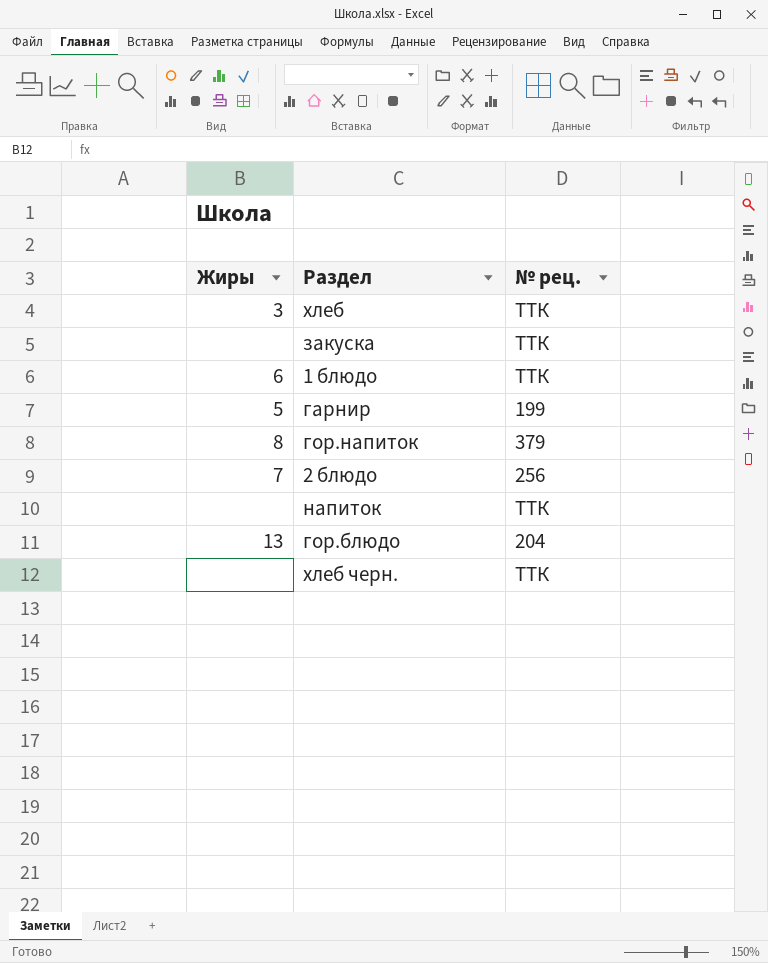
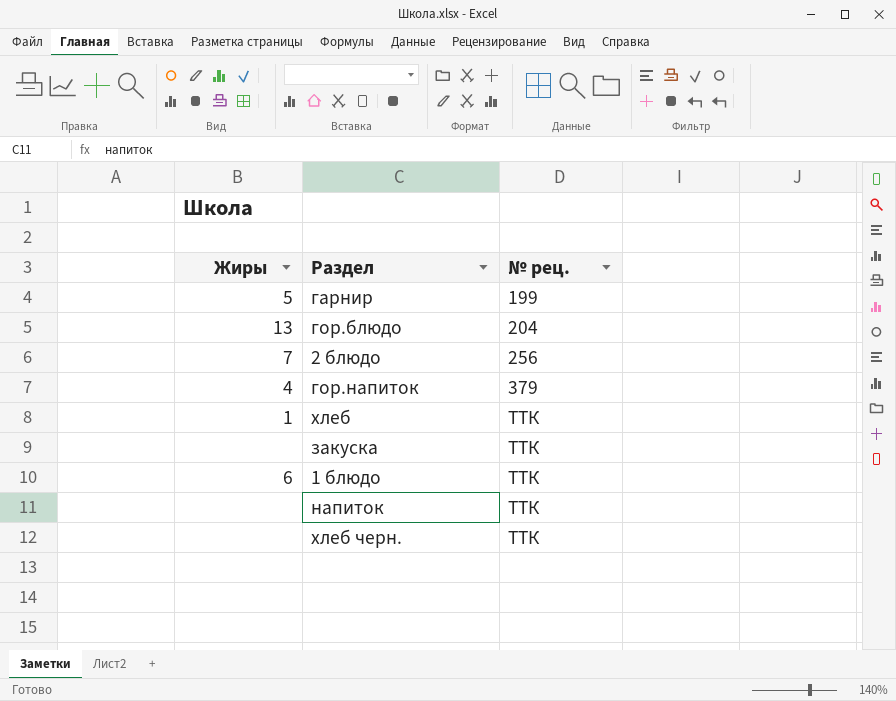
row order: none -> № рец. ascending
гор.напиток | Жиры: 8 -> 4
хлеб | Жиры: 3 -> 1

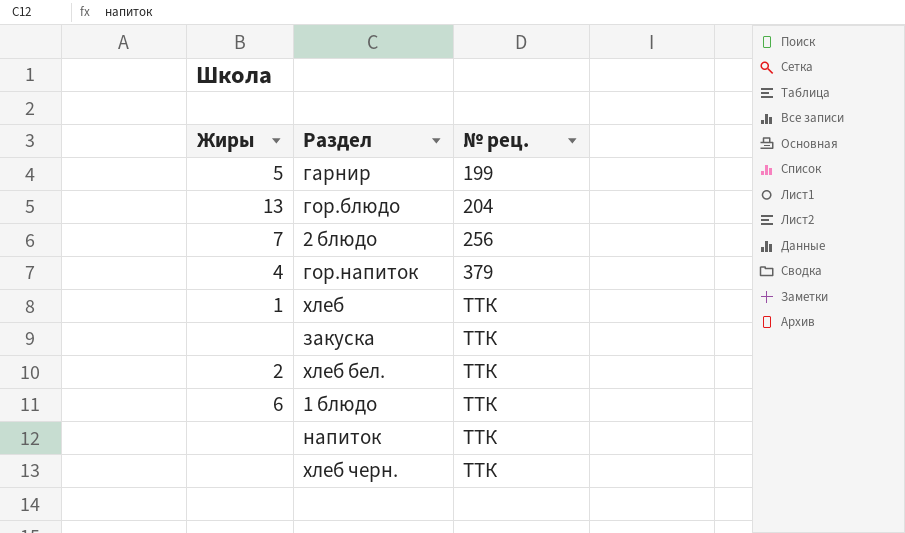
row хлеб бел.: none -> 2 | ТТК

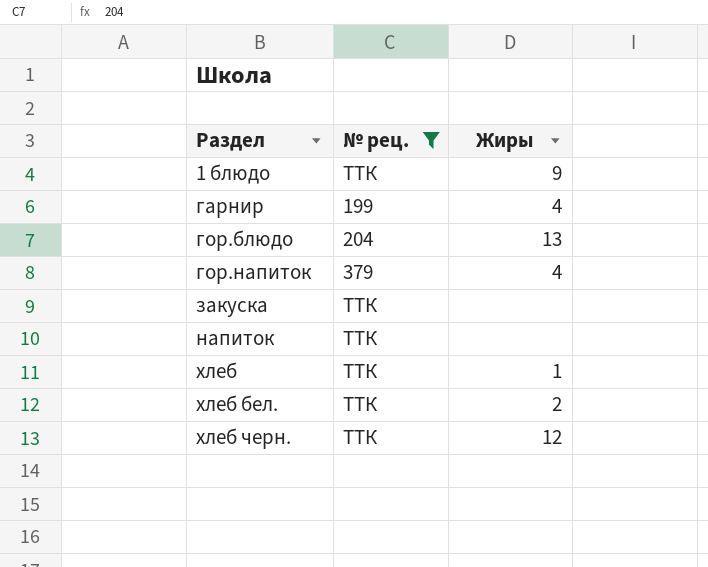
filter: none -> № рец. != 256
row order: № рец. ascending -> Раздел ascending
column Жиры | position: 1 -> 3
1 блюдо | Жиры: 6 -> 9
гарнир | Жиры: 5 -> 4
хлеб черн. | Жиры: none -> 12

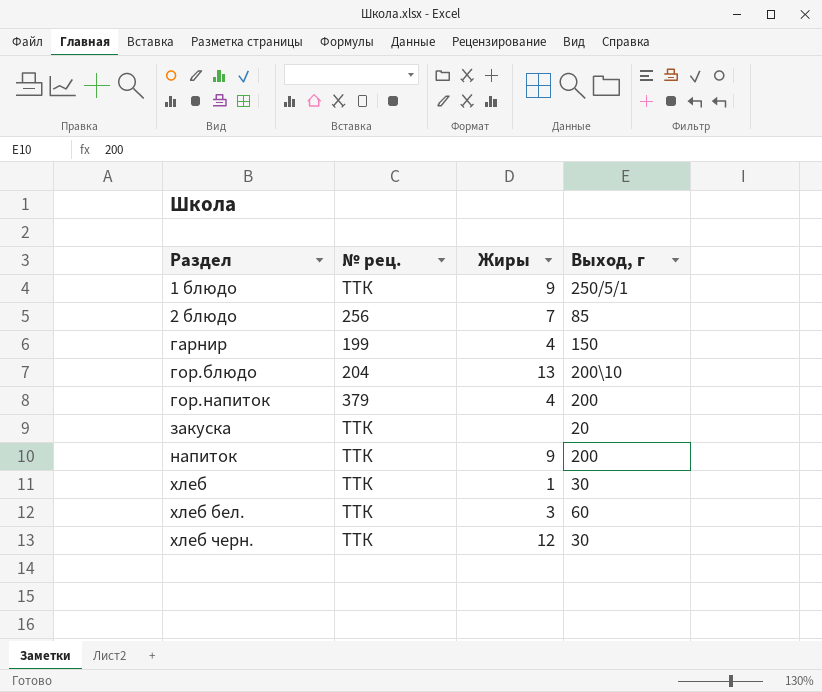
filter: № рец. != 256 -> none
column Выход, г | position: none -> 4
напиток | Жиры: none -> 9
хлеб бел. | Жиры: 2 -> 3

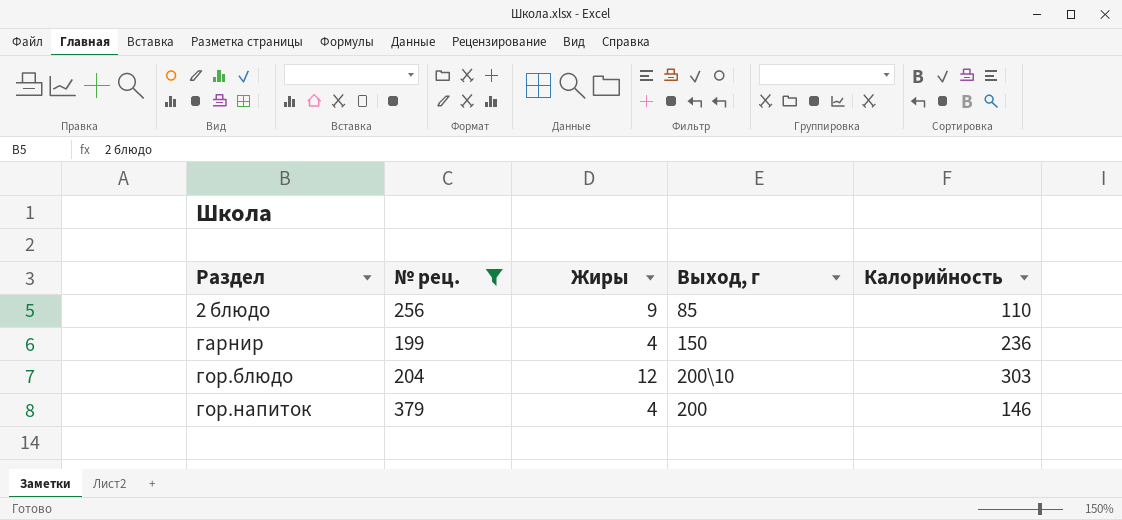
filter: none -> № рец. != ТТК
column Калорийность | position: none -> 5
2 блюдо | Жиры: 7 -> 9
гор.блюдо | Жиры: 13 -> 12

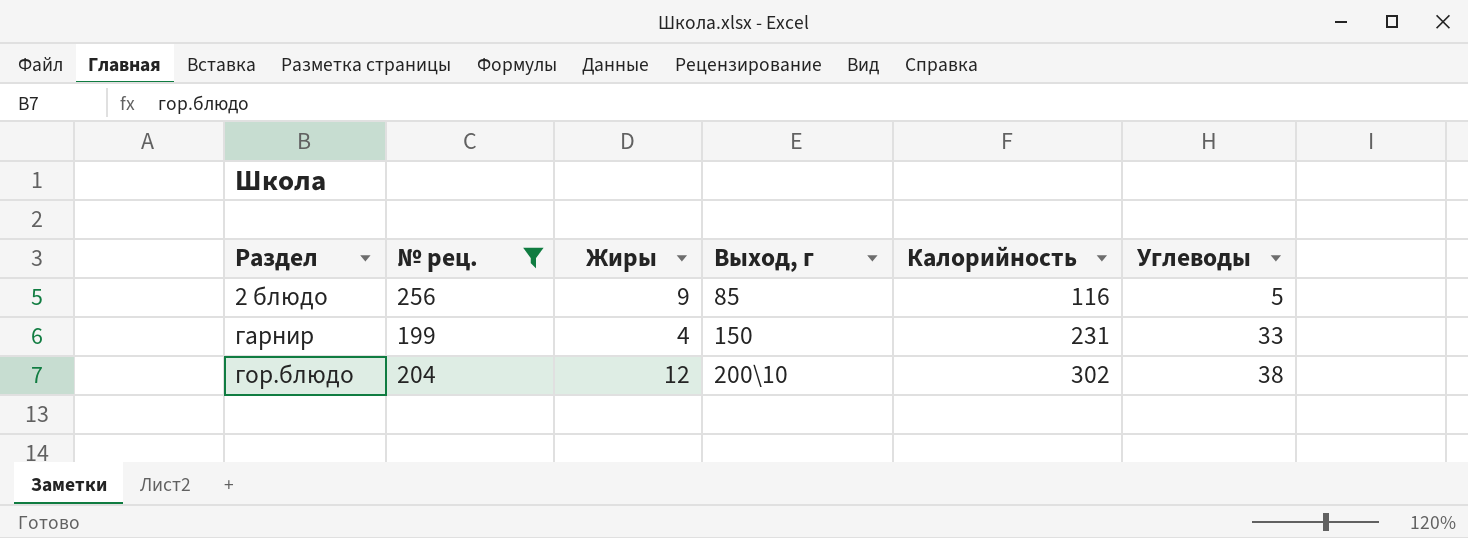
column Углеводы | position: none -> 6
row гор.напиток: 379 | 4 | 200 | 146 -> none
2 блюдо | Калорийность: 110 -> 116
гарнир | Калорийность: 236 -> 231
гор.блюдо | Калорийность: 303 -> 302

